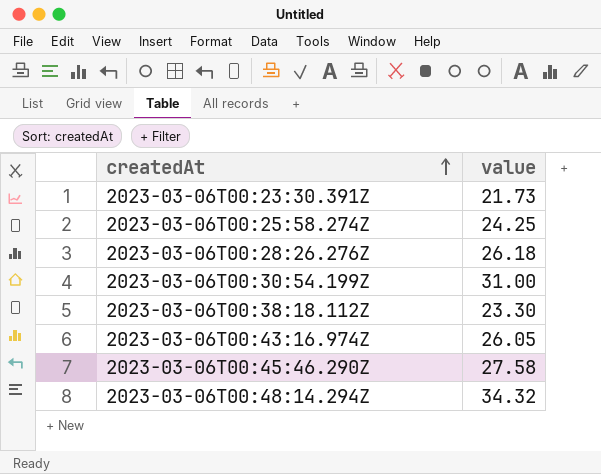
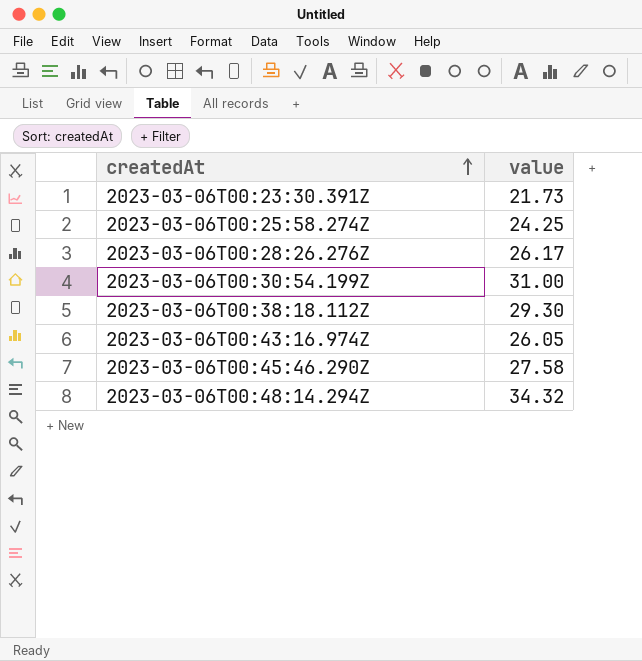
2023-03-06T00:28:26.276Z | value: 26.18 -> 26.17
2023-03-06T00:38:18.112Z | value: 23.30 -> 29.30

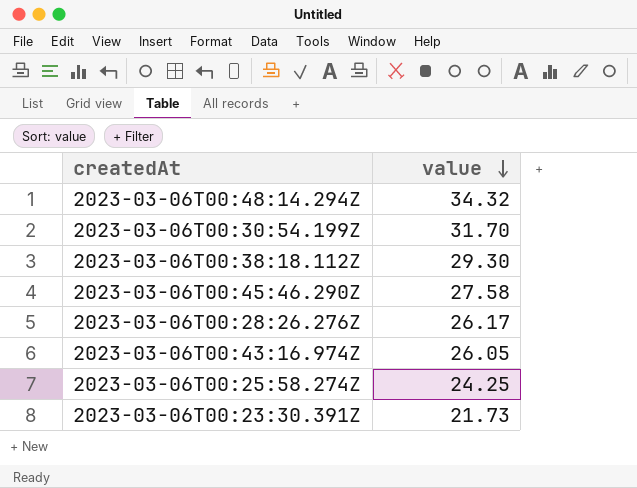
row order: createdAt ascending -> value descending
2023-03-06T00:30:54.199Z | value: 31.00 -> 31.70

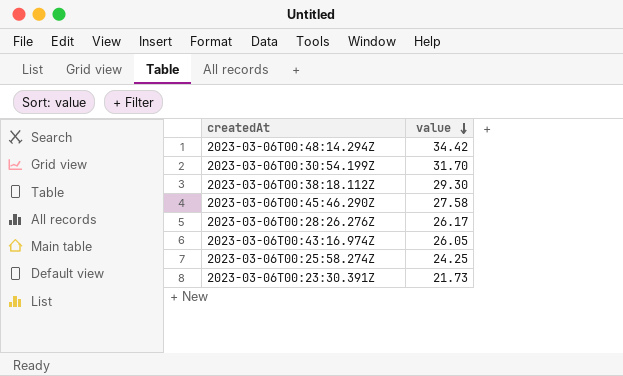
2023-03-06T00:48:14.294Z | value: 34.32 -> 34.42

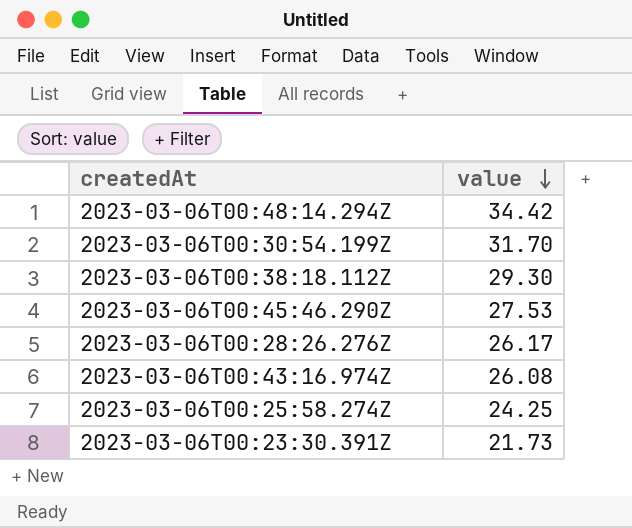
2023-03-06T00:45:46.290Z | value: 27.58 -> 27.53
2023-03-06T00:43:16.974Z | value: 26.05 -> 26.08

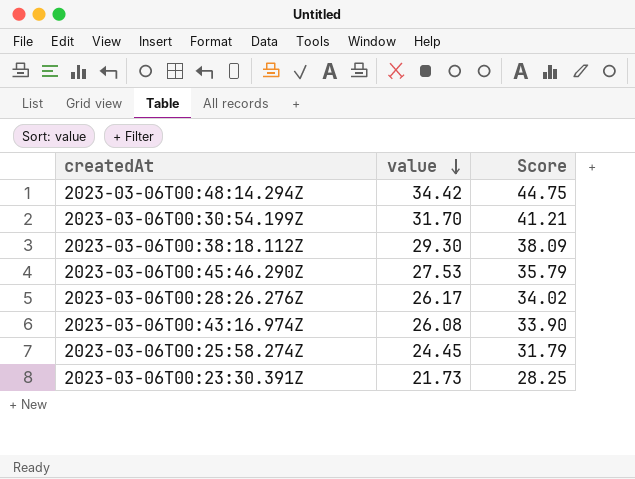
column Score | formula: none -> [value] * 1.3
2023-03-06T00:25:58.274Z | value: 24.25 -> 24.45

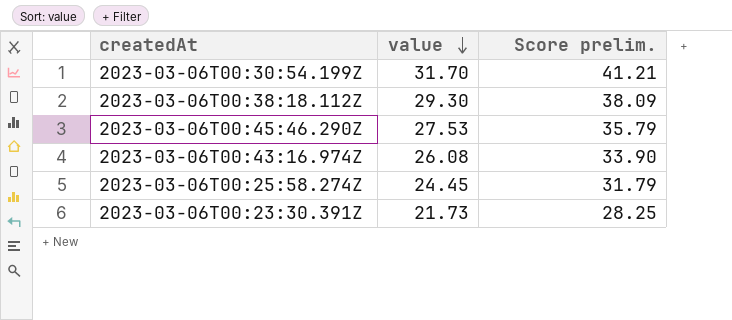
column name: Score -> Score prelim.
row 2023-03-06T00:48:14.294Z: 34.42 | 44.75 -> none
row 2023-03-06T00:28:26.276Z: 26.17 | 34.02 -> none

